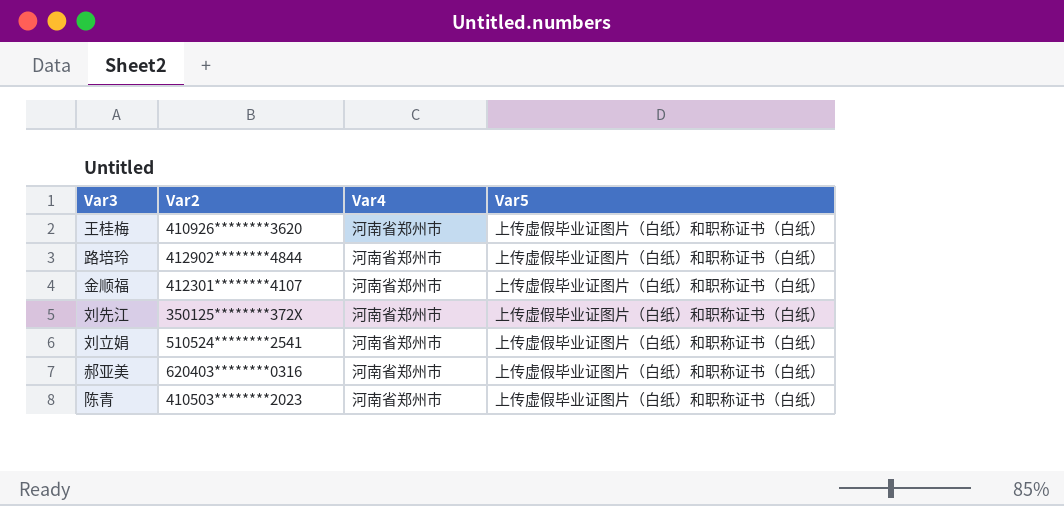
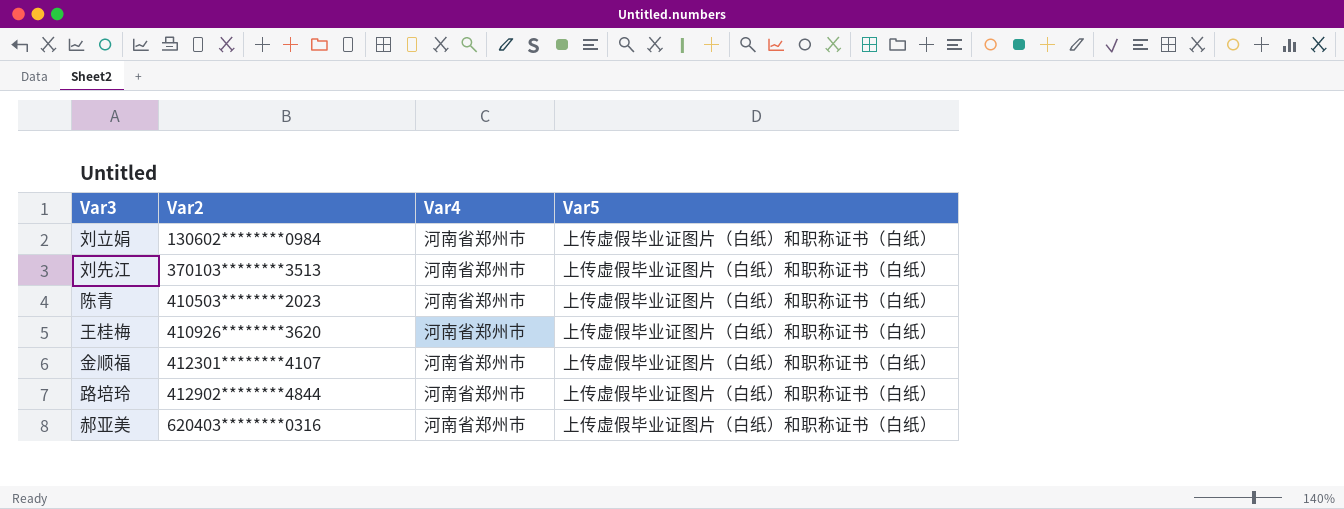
row order: none -> Var2 ascending
刘立娟 | Var2: 510524********2541 -> 130602********0984
刘先江 | Var2: 350125********372X -> 370103********3513

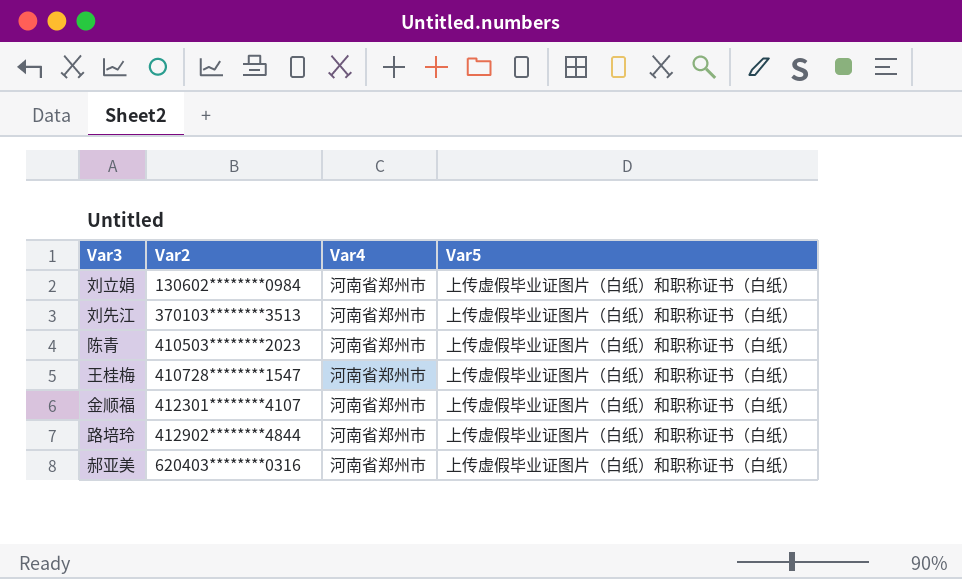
王桂梅 | Var2: 410926********3620 -> 410728********1547

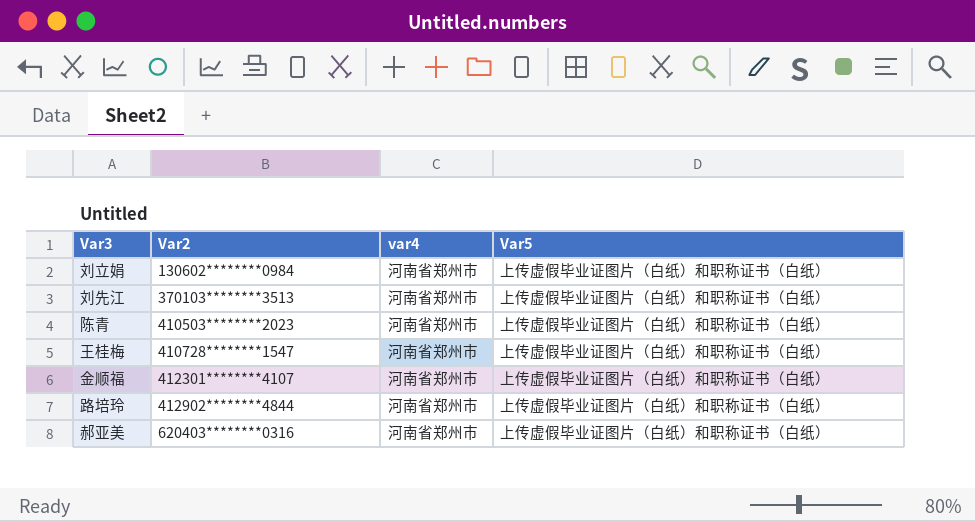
column name: Var4 -> var4

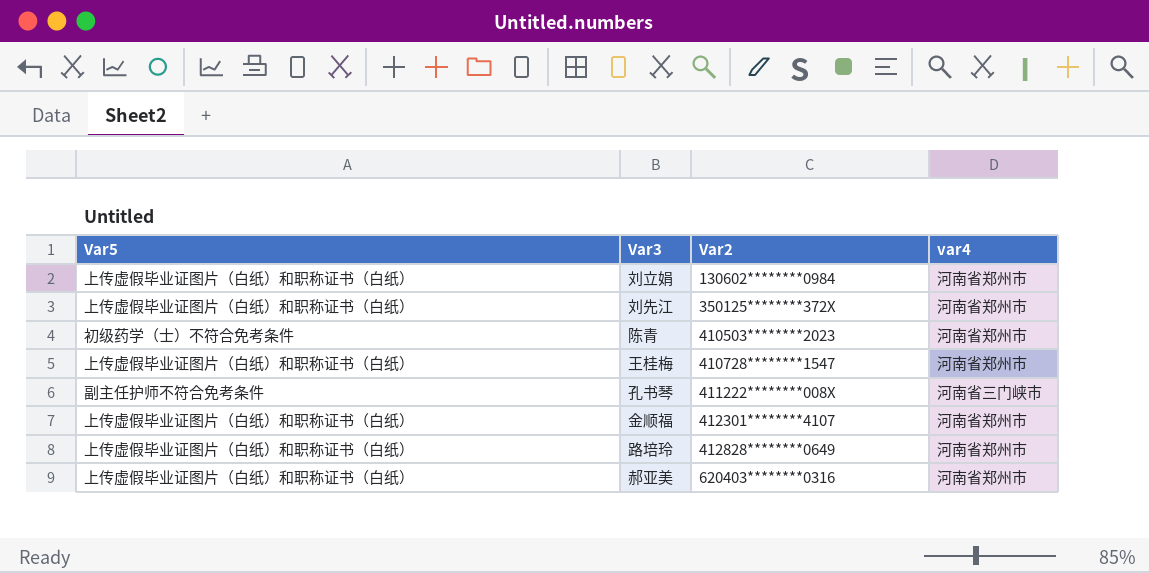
column Var5 | position: 4 -> 1
刘先江 | Var2: 370103********3513 -> 350125********372X
陈青 | Var5: 上传虚假毕业证图片（白纸）和职称证书（白纸） -> 初级药学（士）不符合免考条件
row 孔书琴: none -> 副主任护师不符合免考条件 | 411222********008X | 河南省三门峡市
路培玲 | Var2: 412902********4844 -> 412828********0649

